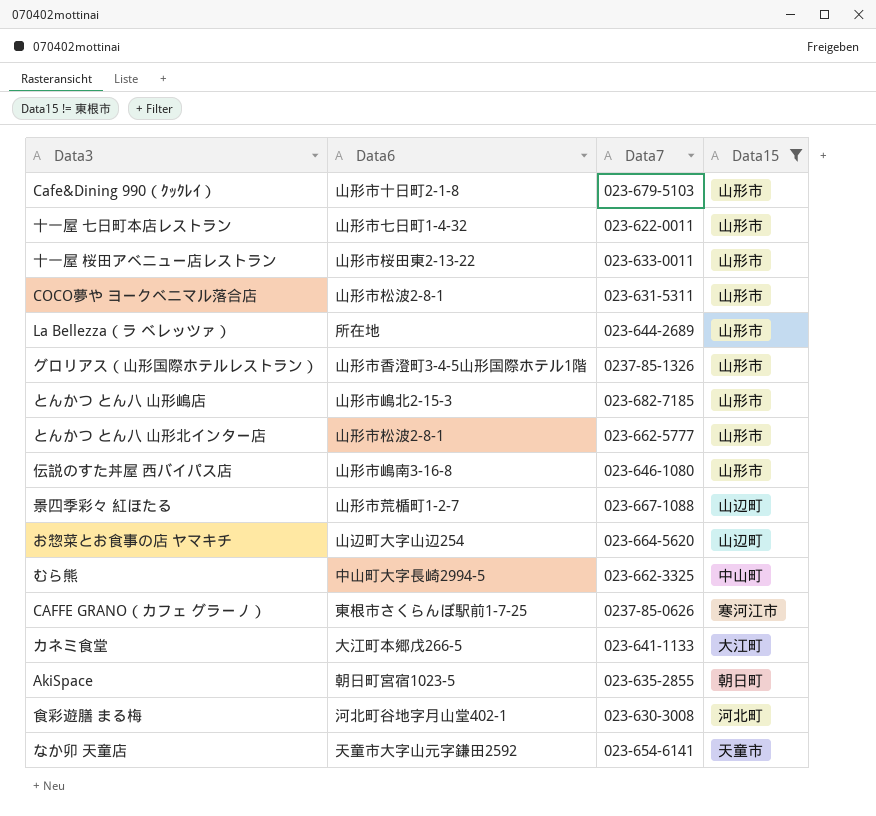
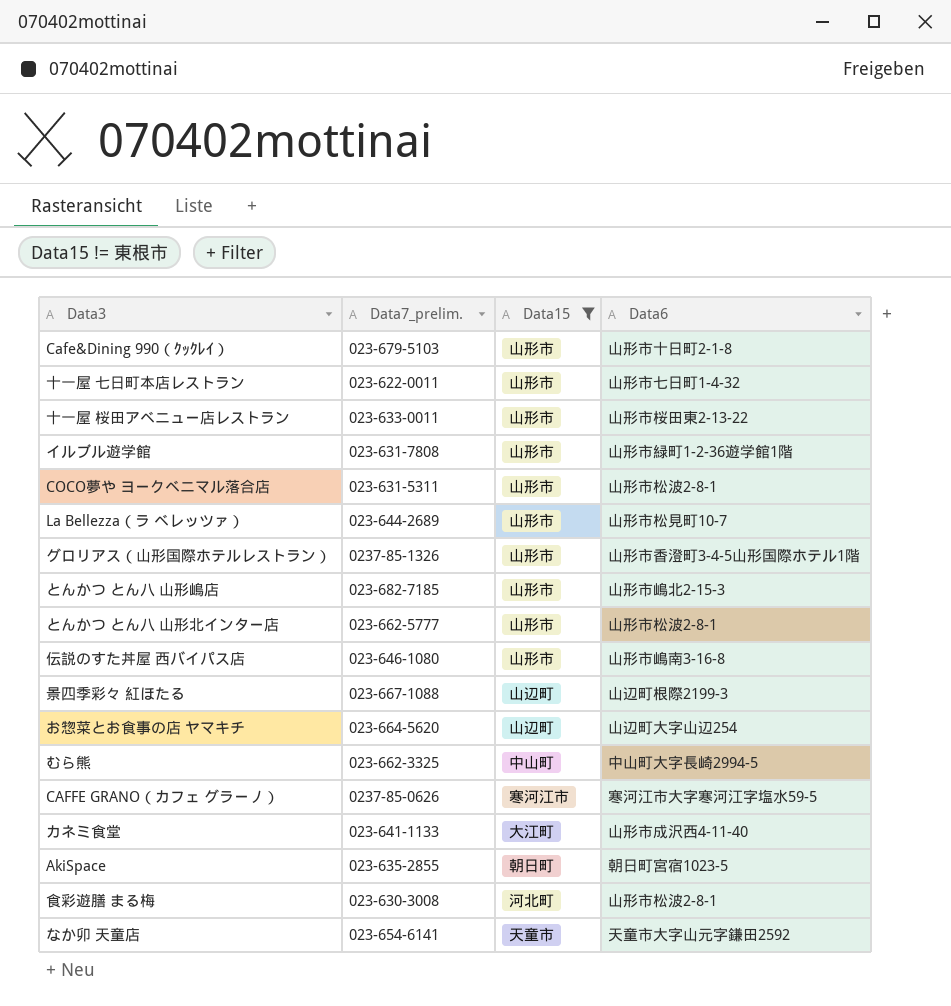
column name: Data7 -> Data7_prelim.
column Data6 | position: 2 -> 4
row イルブル遊学館: none -> 023-631-7808 | 山形市 | 山形市緑町1-2-36遊学館1階
La Bellezza（ラ ベレッツァ） | Data6: 所在地 -> 山形市松見町10-7
景四季彩々 紅ほたる | Data6: 山形市荒楯町1-2-7 -> 山辺町根際2199-3
CAFFE GRANO（カフェ グラーノ） | Data6: 東根市さくらんぼ駅前1-7-25 -> 寒河江市大字寒河江字塩水59-5
カネミ食堂 | Data6: 大江町本郷戊266-5 -> 山形市成沢西4-11-40
食彩遊膳 まる梅 | Data6: 河北町谷地字月山堂402-1 -> 山形市松波2-8-1

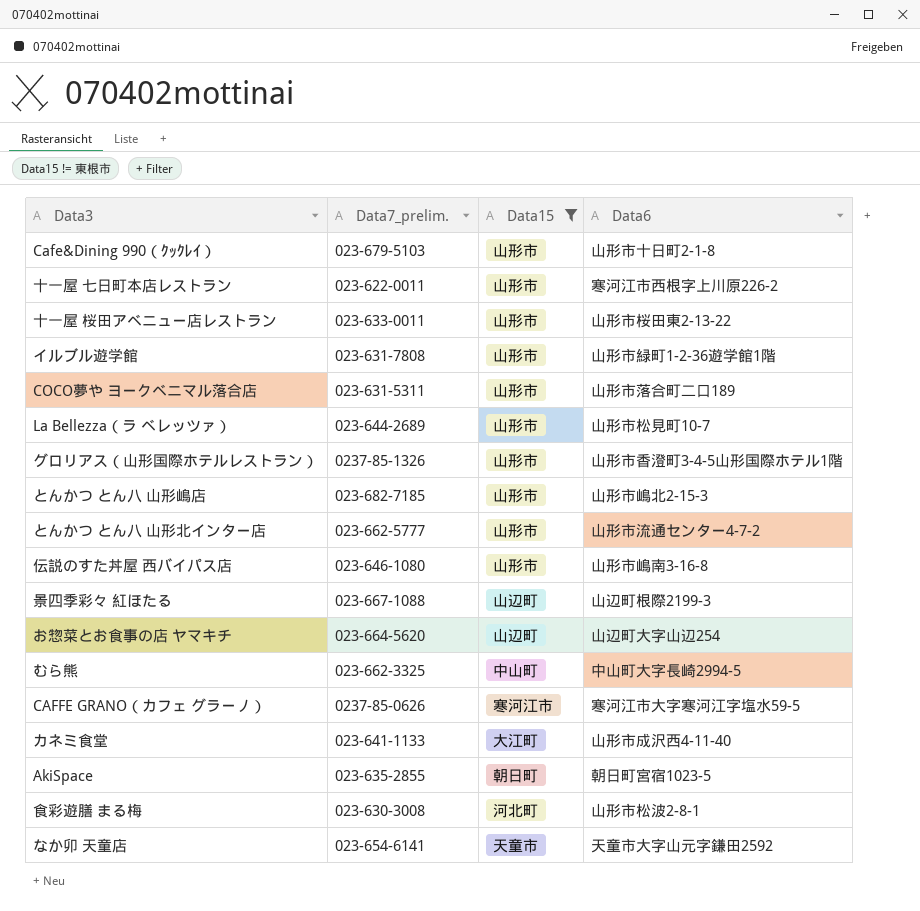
十一屋 七日町本店レストラン | Data6: 山形市七日町1-4-32 -> 寒河江市西根字上川原226-2
COCO夢や ヨークベニマル落合店 | Data6: 山形市松波2-8-1 -> 山形市落合町二口189
とんかつ とん八 山形北インター店 | Data6: 山形市松波2-8-1 -> 山形市流通センター4-7-2

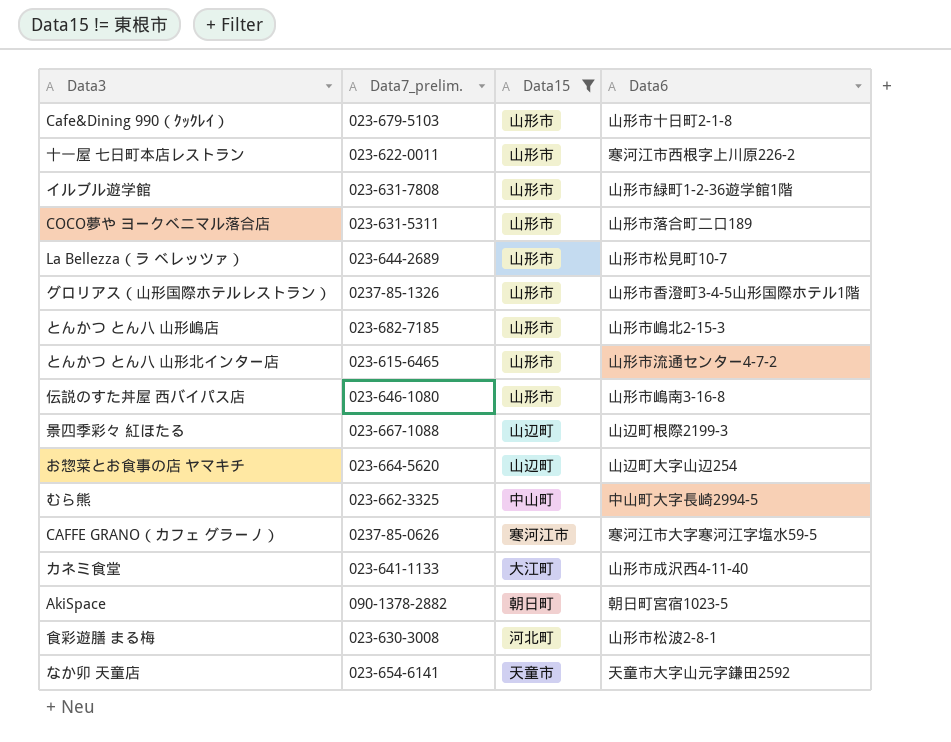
row 十一屋 桜田アベニュー店レストラン: 023-633-0011 | 山形市 | 山形市桜田東2-13-22 -> none
とんかつ とん八 山形北インター店 | Data7_prelim.: 023-662-5777 -> 023-615-6465
AkiSpace | Data7_prelim.: 023-635-2855 -> 090-1378-2882

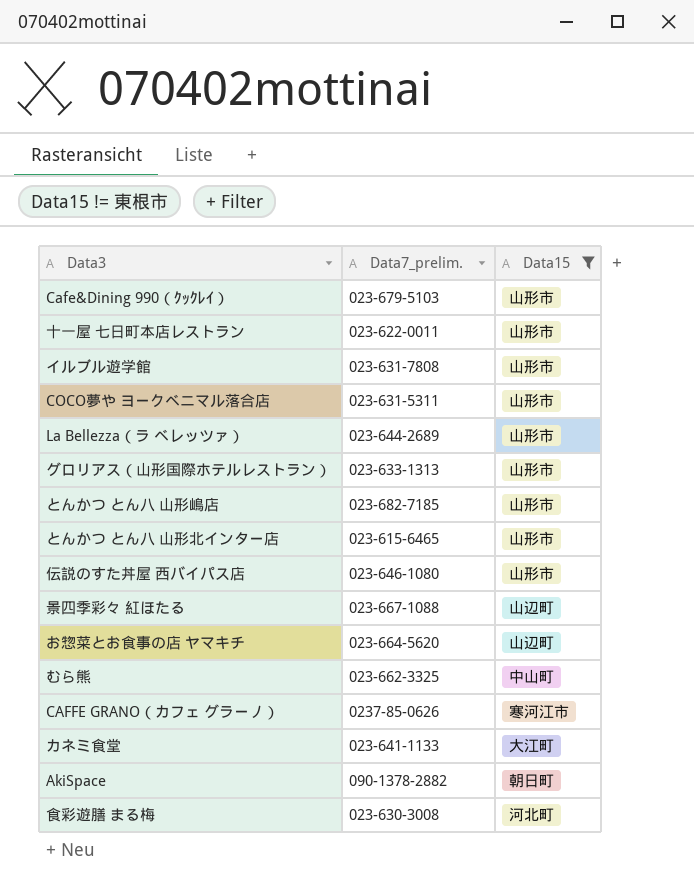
column Data6 | position: 4 -> none
row なか卯 天童店: 023-654-6141 | 天童市 | 天童市大字山元字鎌田2592 -> none
グロリアス（山形国際ホテルレストラン） | Data7_prelim.: 0237-85-1326 -> 023-633-1313

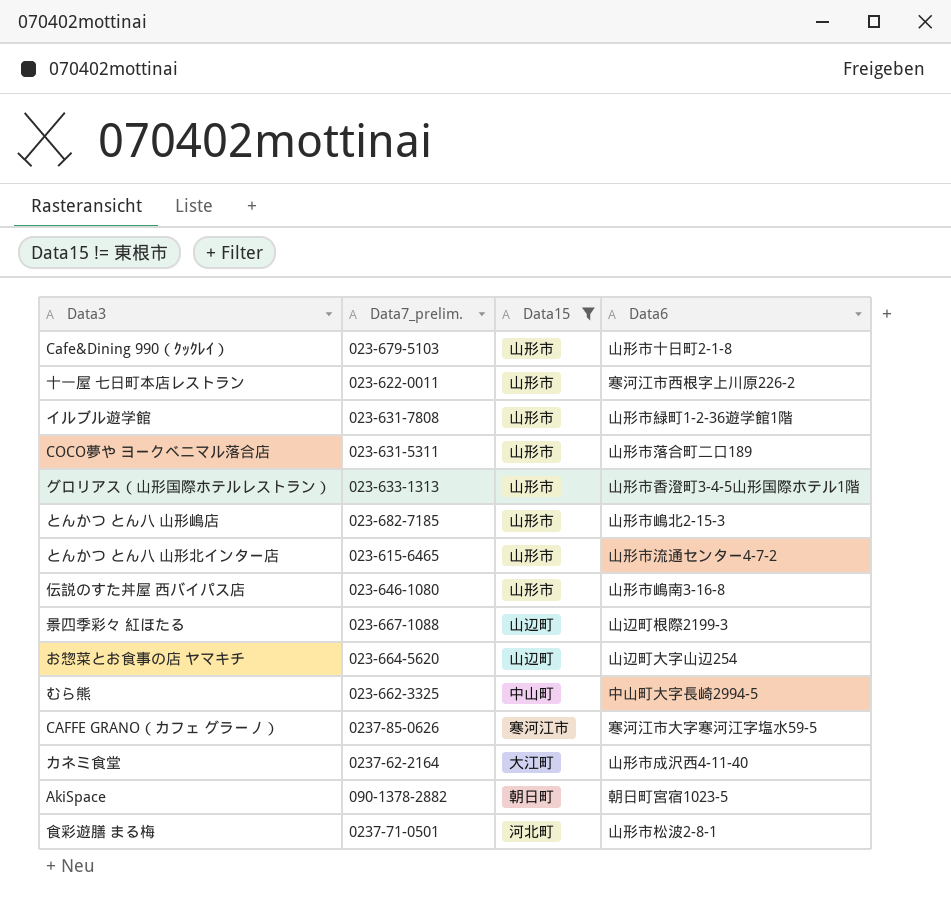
column Data6 | position: none -> 4
row La Bellezza（ラ ベレッツァ）: 023-644-2689 | 山形市 -> none
カネミ食堂 | Data7_prelim.: 023-641-1133 -> 0237-62-2164
食彩遊膳 まる梅 | Data7_prelim.: 023-630-3008 -> 0237-71-0501

